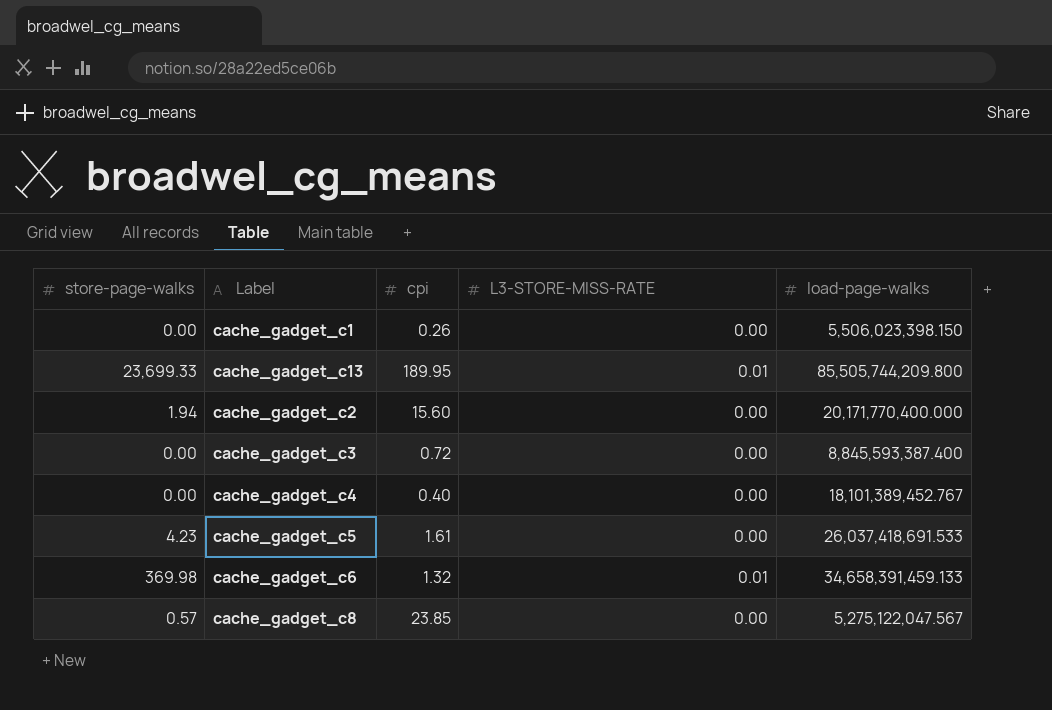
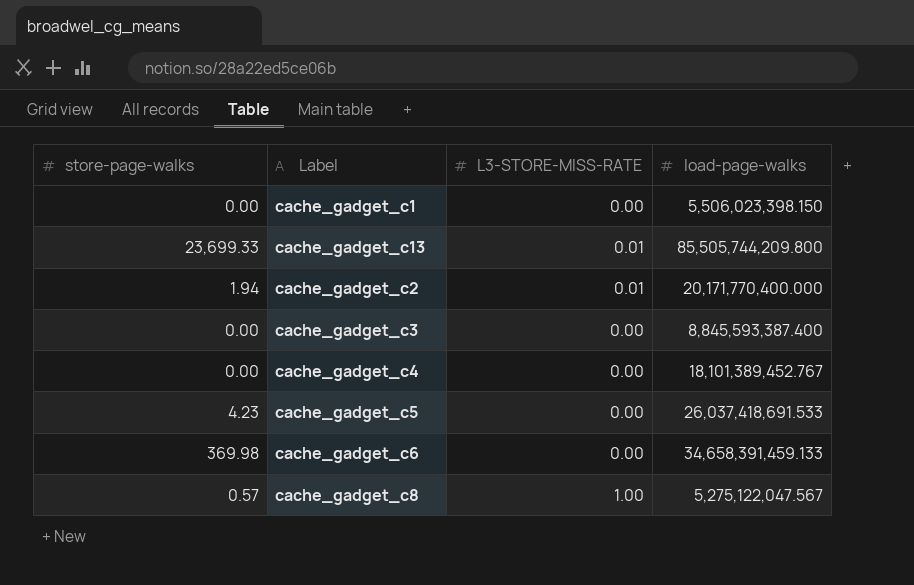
column cpi | position: 3 -> none
cache_gadget_c2 | L3-STORE-MISS-RATE: 0.00 -> 0.01
cache_gadget_c6 | L3-STORE-MISS-RATE: 0.01 -> 0.00
cache_gadget_c8 | L3-STORE-MISS-RATE: 0.00 -> 1.00

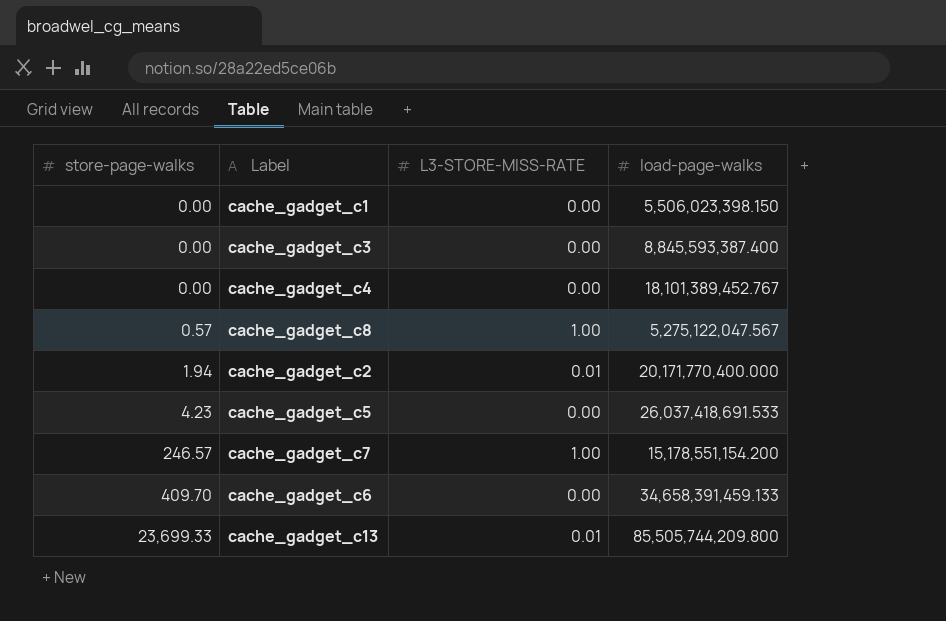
row order: none -> store-page-walks ascending
row cache_gadget_c7: none -> 246.57 | 1.00 | 15,178,551,154.200
cache_gadget_c6 | store-page-walks: 369.98 -> 409.70

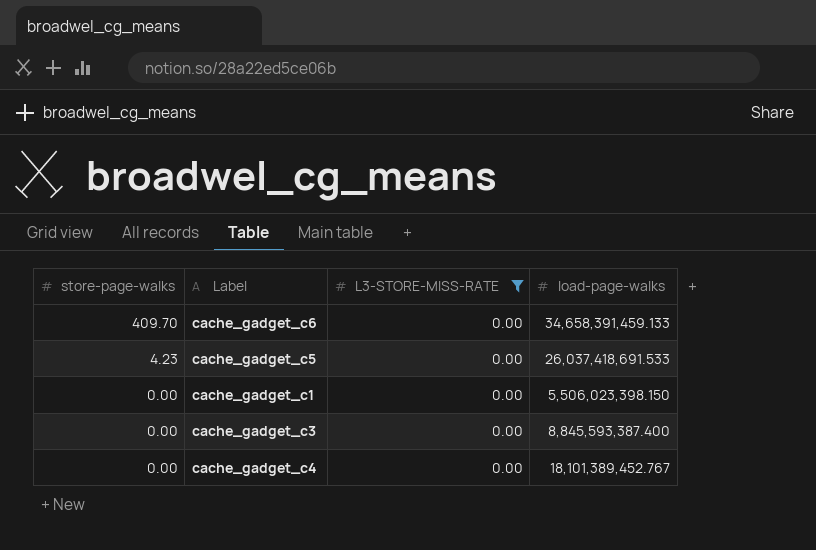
filter: none -> L3-STORE-MISS-RATE = 0.00
row order: store-page-walks ascending -> store-page-walks descending

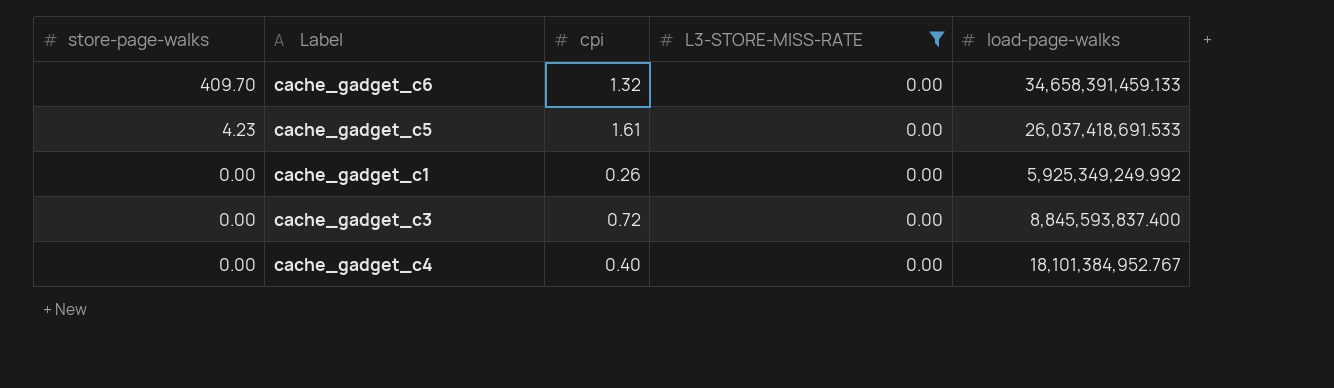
column cpi | position: none -> 3
cache_gadget_c1 | load-page-walks: 5,506,023,398.150 -> 5,925,349,249.992
cache_gadget_c3 | load-page-walks: 8,845,593,387.400 -> 8,845,593,837.400
cache_gadget_c4 | load-page-walks: 18,101,389,452.767 -> 18,101,384,952.767

